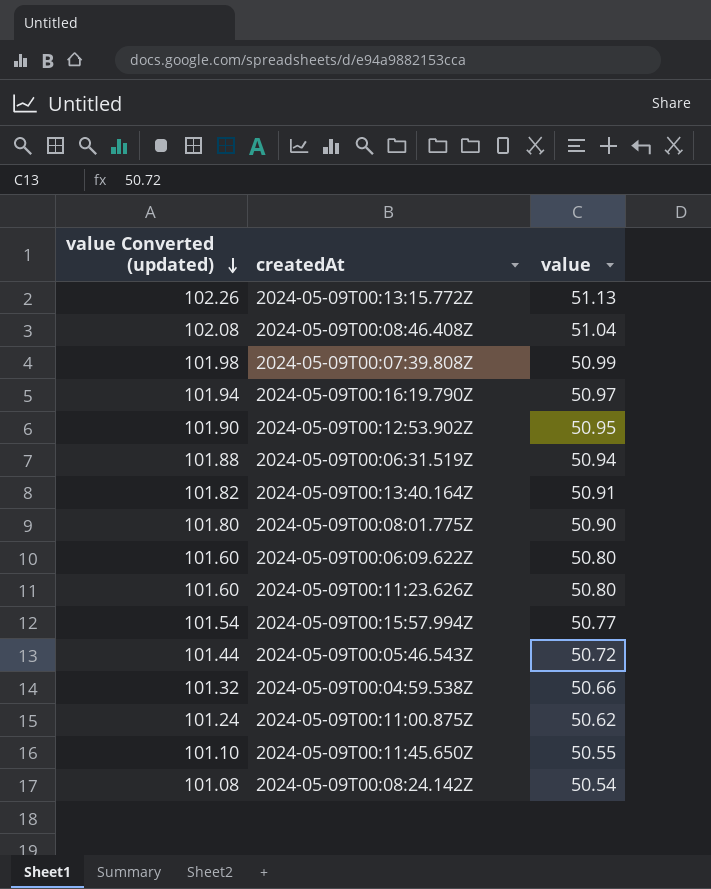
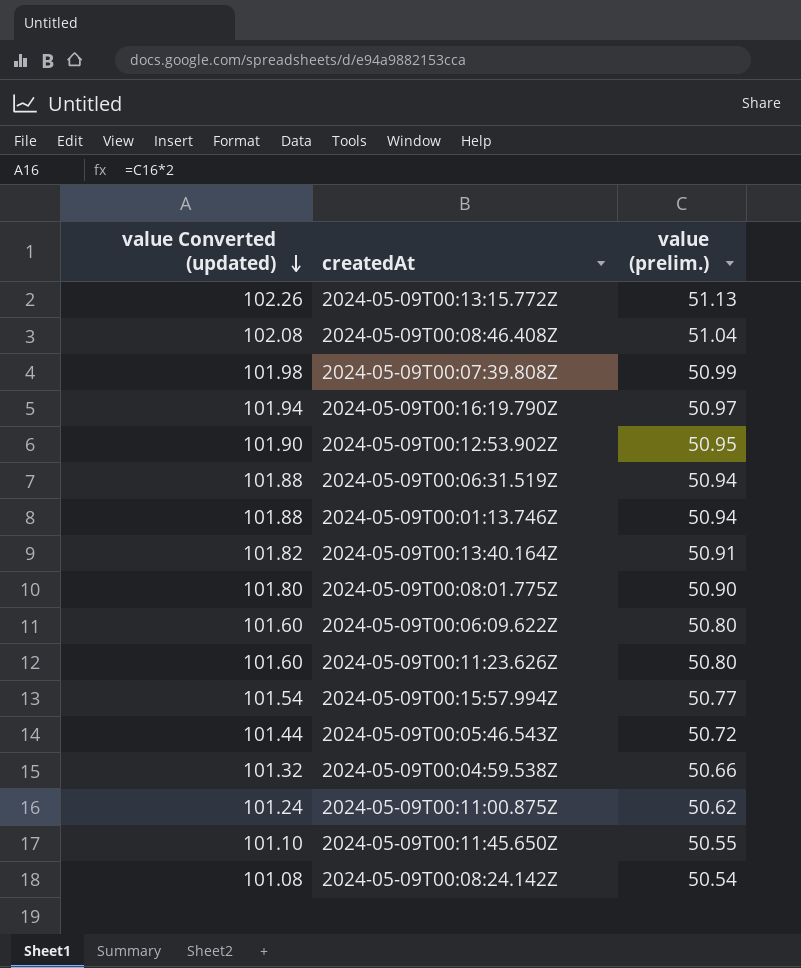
column name: value -> value (prelim.)
row 2024-05-09T00:01:13.746Z: none -> 101.88 | 50.94

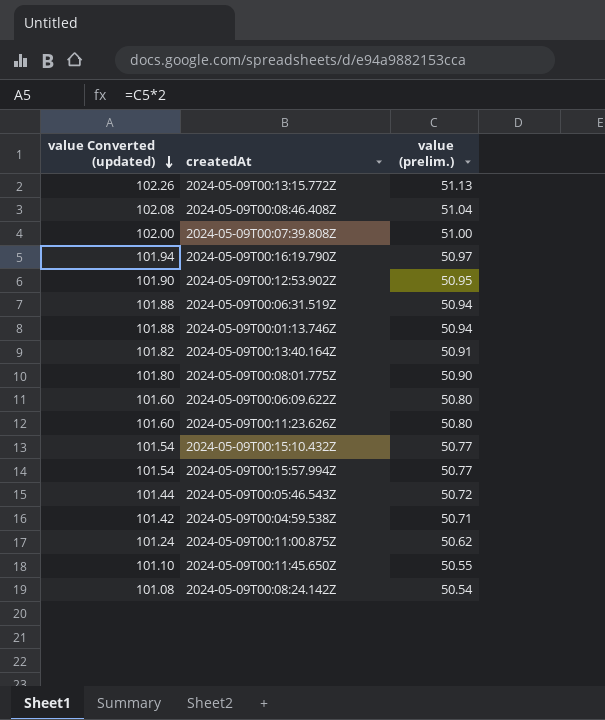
2024-05-09T00:07:39.808Z | value Converted (updated): 101.98 -> 102.00
2024-05-09T00:07:39.808Z | value (prelim.): 50.99 -> 51.00
row 2024-05-09T00:15:10.432Z: none -> 101.54 | 50.77
2024-05-09T00:04:59.538Z | value Converted (updated): 101.32 -> 101.42
2024-05-09T00:04:59.538Z | value (prelim.): 50.66 -> 50.71

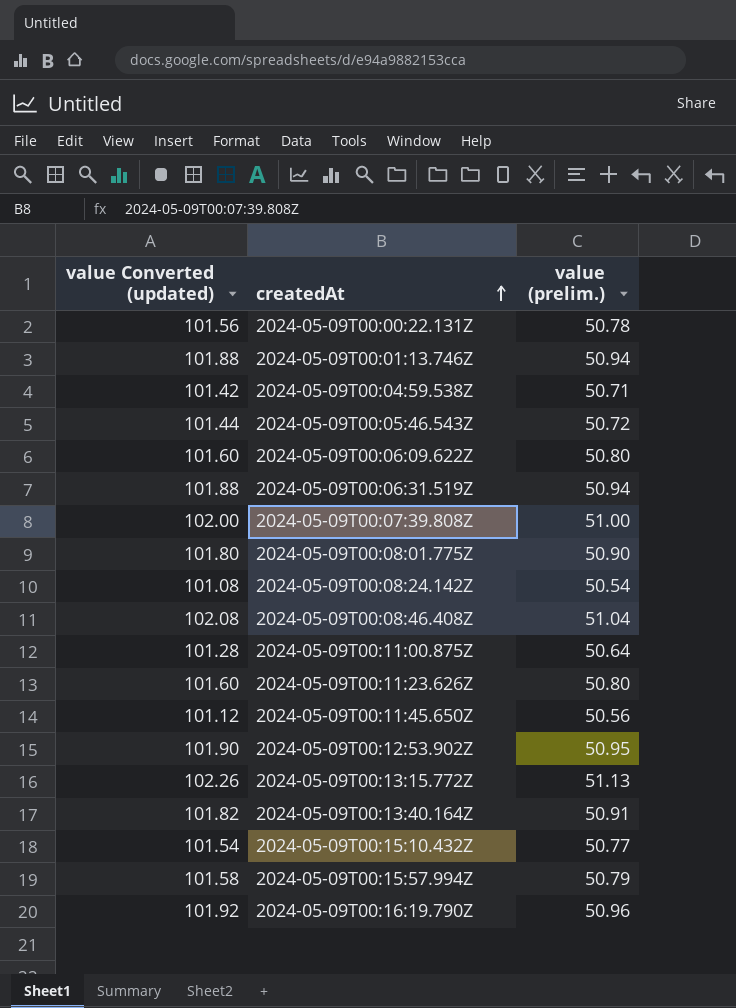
row order: value Converted (updated) descending -> createdAt ascending
row 2024-05-09T00:00:22.131Z: none -> 101.56 | 50.78
2024-05-09T00:11:00.875Z | value Converted (updated): 101.24 -> 101.28
2024-05-09T00:11:00.875Z | value (prelim.): 50.62 -> 50.64
2024-05-09T00:11:45.650Z | value Converted (updated): 101.10 -> 101.12
2024-05-09T00:11:45.650Z | value (prelim.): 50.55 -> 50.56
2024-05-09T00:15:57.994Z | value Converted (updated): 101.54 -> 101.58
2024-05-09T00:15:57.994Z | value (prelim.): 50.77 -> 50.79
2024-05-09T00:16:19.790Z | value Converted (updated): 101.94 -> 101.92
2024-05-09T00:16:19.790Z | value (prelim.): 50.97 -> 50.96

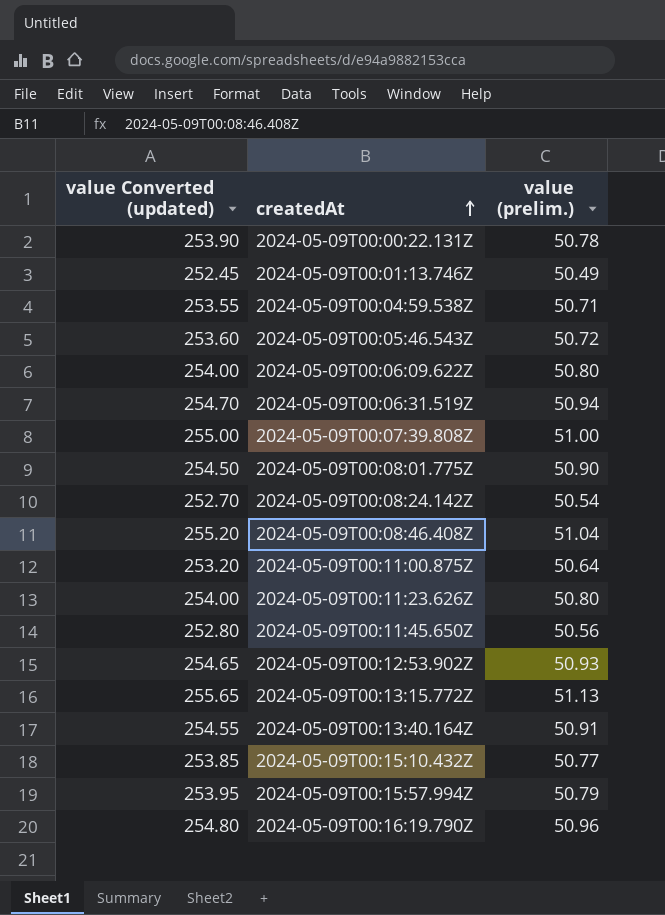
column value Converted (updated) | formula: [value (prelim.)] * 2 -> [value (prelim.)] * 5
2024-05-09T00:01:13.746Z | value (prelim.): 50.94 -> 50.49
2024-05-09T00:12:53.902Z | value (prelim.): 50.95 -> 50.93

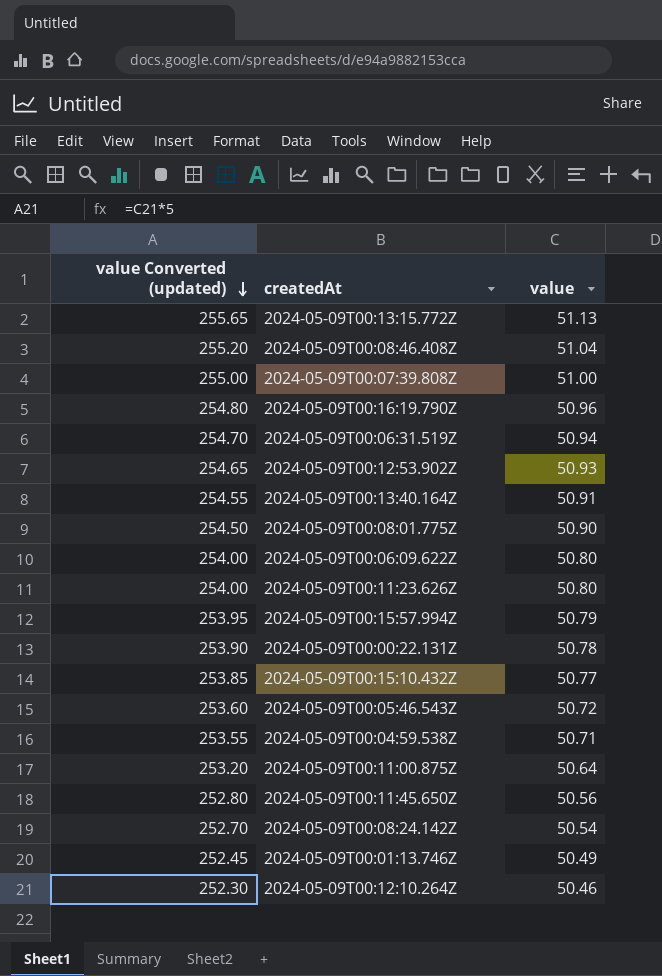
row order: createdAt ascending -> value Converted (updated) descending
column name: value (prelim.) -> value
row 2024-05-09T00:12:10.264Z: none -> 252.30 | 50.46

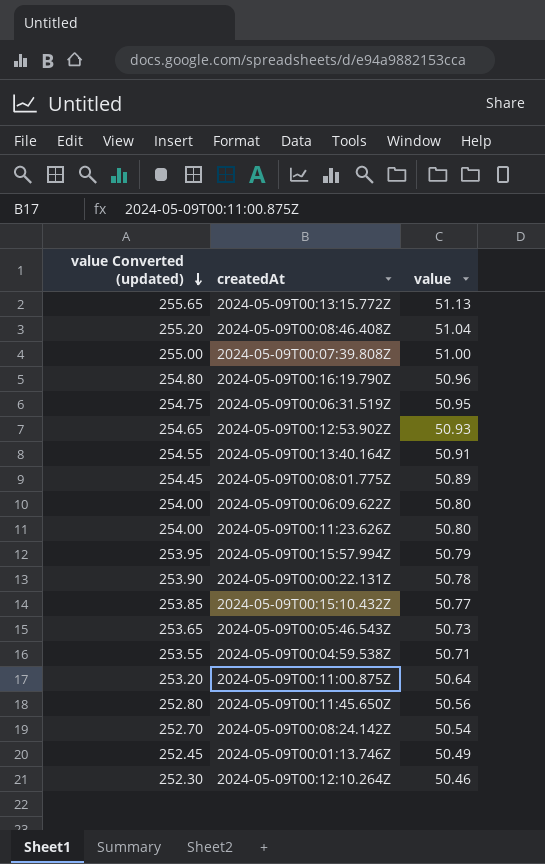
2024-05-09T00:06:31.519Z | value Converted (updated): 254.70 -> 254.75
2024-05-09T00:06:31.519Z | value: 50.94 -> 50.95
2024-05-09T00:08:01.775Z | value Converted (updated): 254.50 -> 254.45
2024-05-09T00:08:01.775Z | value: 50.90 -> 50.89
2024-05-09T00:05:46.543Z | value Converted (updated): 253.60 -> 253.65
2024-05-09T00:05:46.543Z | value: 50.72 -> 50.73

